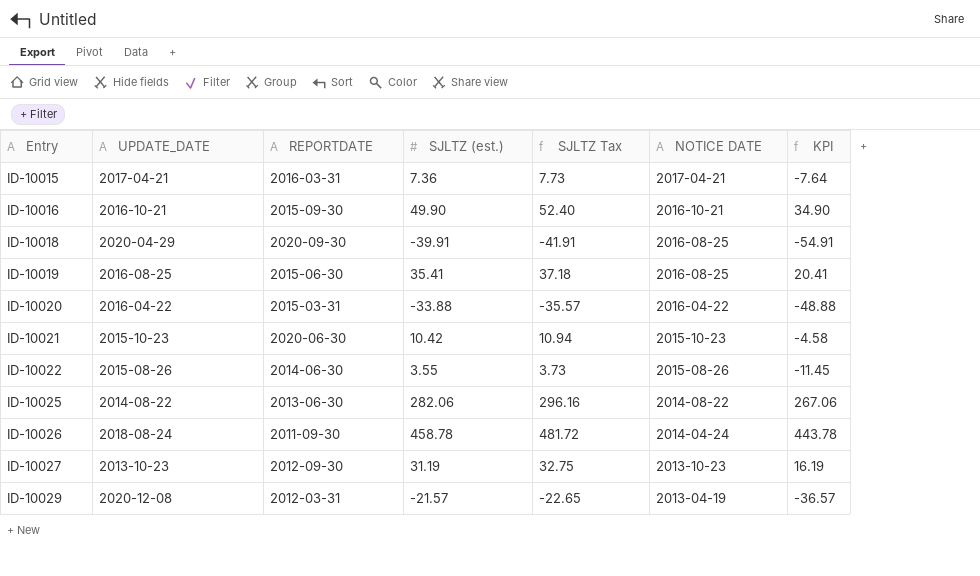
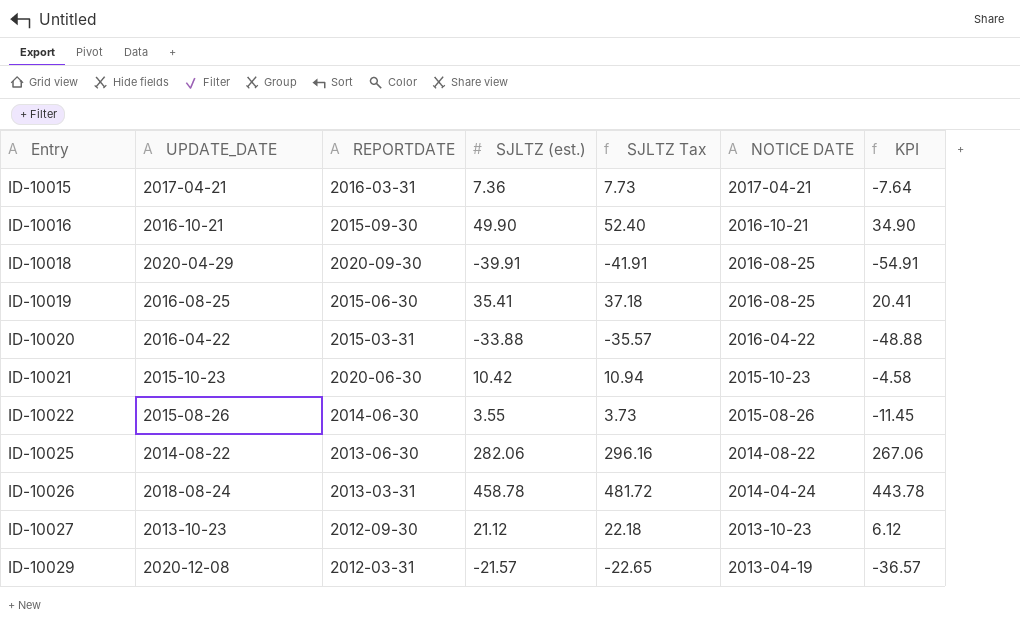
ID-10026 | REPORTDATE: 2011-09-30 -> 2013-03-31
ID-10027 | SJLTZ (est.): 31.19 -> 21.12
ID-10027 | SJLTZ Tax: 32.75 -> 22.18
ID-10027 | KPI: 16.19 -> 6.12

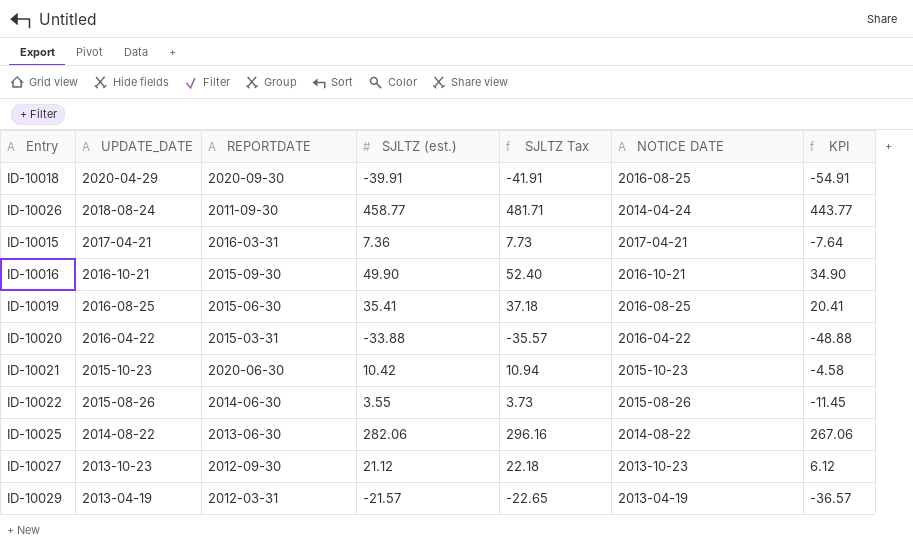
row order: Entry ascending -> UPDATE_DATE descending
ID-10026 | REPORTDATE: 2013-03-31 -> 2011-09-30
ID-10026 | SJLTZ (est.): 458.78 -> 458.77
ID-10026 | SJLTZ Tax: 481.72 -> 481.71
ID-10026 | KPI: 443.78 -> 443.77
ID-10029 | UPDATE_DATE: 2020-12-08 -> 2013-04-19

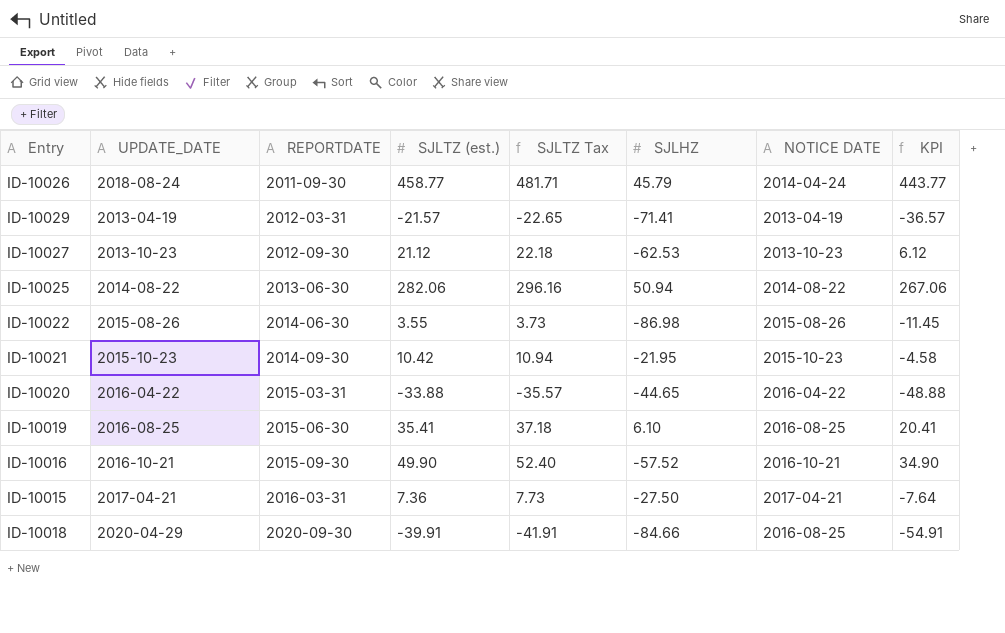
row order: UPDATE_DATE descending -> REPORTDATE ascending
column SJLHZ | position: none -> 6
ID-10021 | REPORTDATE: 2020-06-30 -> 2014-09-30

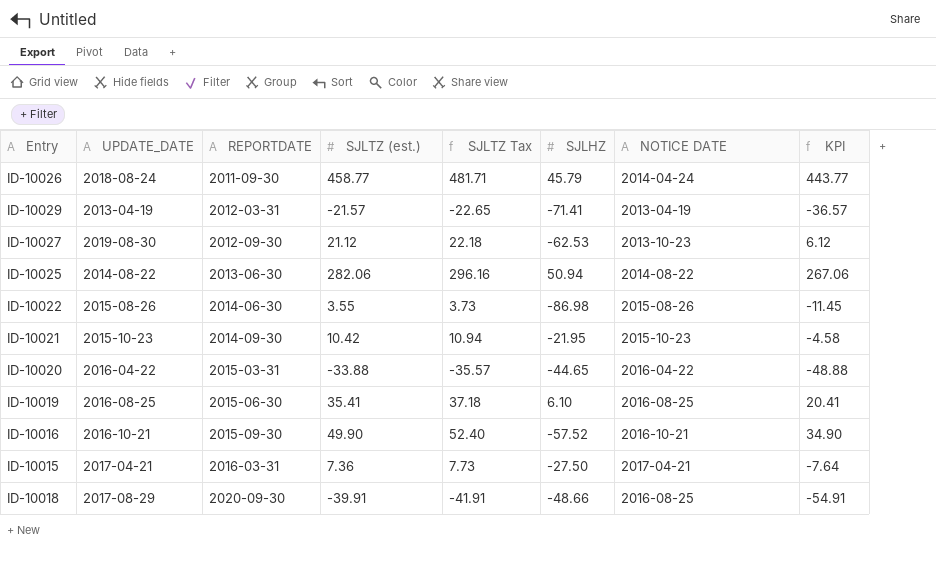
ID-10027 | UPDATE_DATE: 2013-10-23 -> 2019-08-30
ID-10018 | UPDATE_DATE: 2020-04-29 -> 2017-08-29
ID-10018 | SJLHZ: -84.66 -> -48.66

